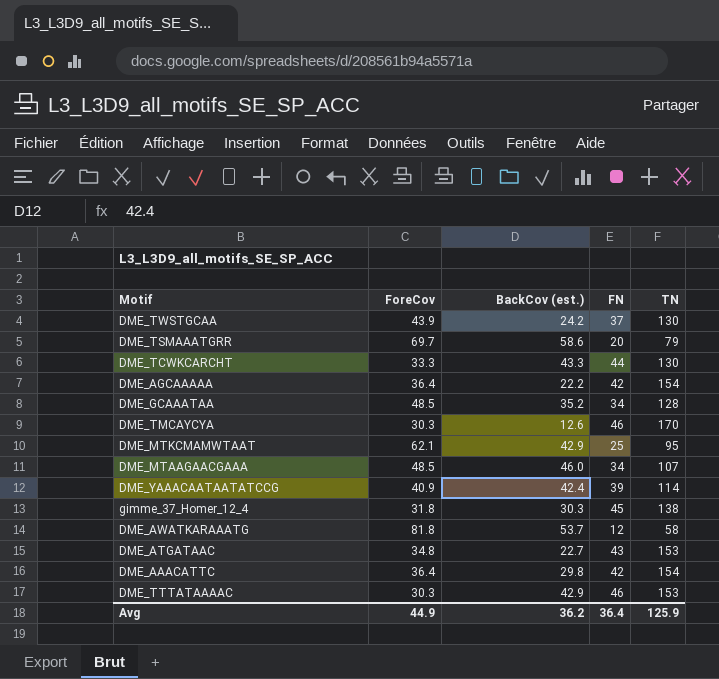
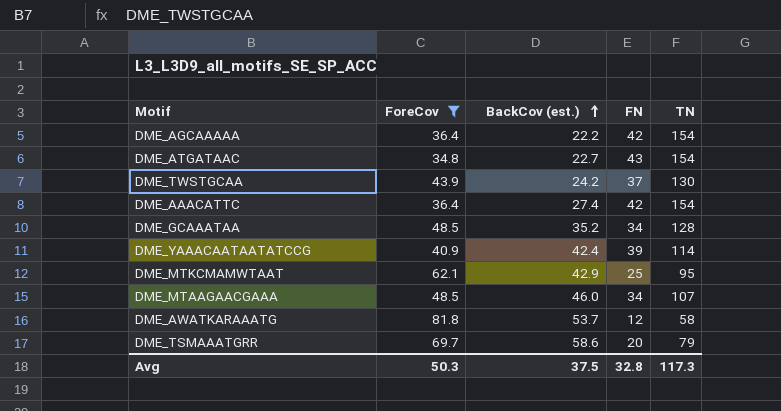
filter: none -> ForeCov >= 34.8
row order: none -> BackCov (est.) ascending
DME_ATGATAAC | TN: 153 -> 154
DME_AAACATTC | BackCov (est.): 29.8 -> 27.4
Avg | ForeCov: 44.9 -> 50.3
Avg | BackCov (est.): 36.2 -> 37.5
Avg | FN: 36.4 -> 32.8
Avg | TN: 125.9 -> 117.3

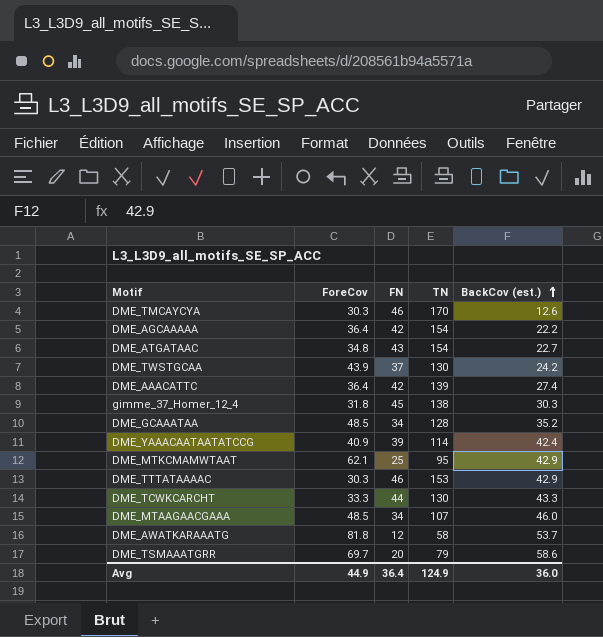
filter: ForeCov >= 34.8 -> none
column BackCov (est.) | position: 3 -> 5
DME_AAACATTC | TN: 154 -> 139
Avg | ForeCov: 50.3 -> 44.9
Avg | FN: 32.8 -> 36.4
Avg | TN: 117.3 -> 124.9
Avg | BackCov (est.): 37.5 -> 36.0

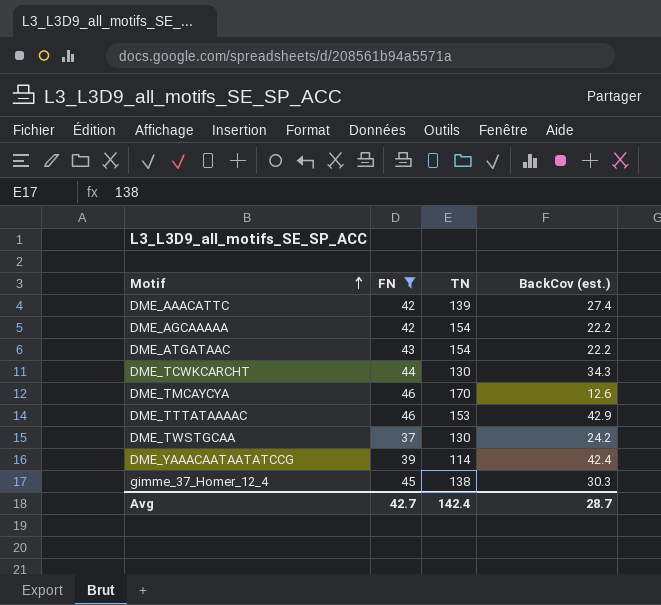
filter: none -> FN >= 37
row order: BackCov (est.) ascending -> Motif ascending
column ForeCov | position: 2 -> none
DME_ATGATAAC | BackCov (est.): 22.7 -> 22.2
DME_TCWKCARCHT | BackCov (est.): 43.3 -> 34.3
Avg | FN: 36.4 -> 42.7
Avg | TN: 124.9 -> 142.4
Avg | BackCov (est.): 36.0 -> 28.7

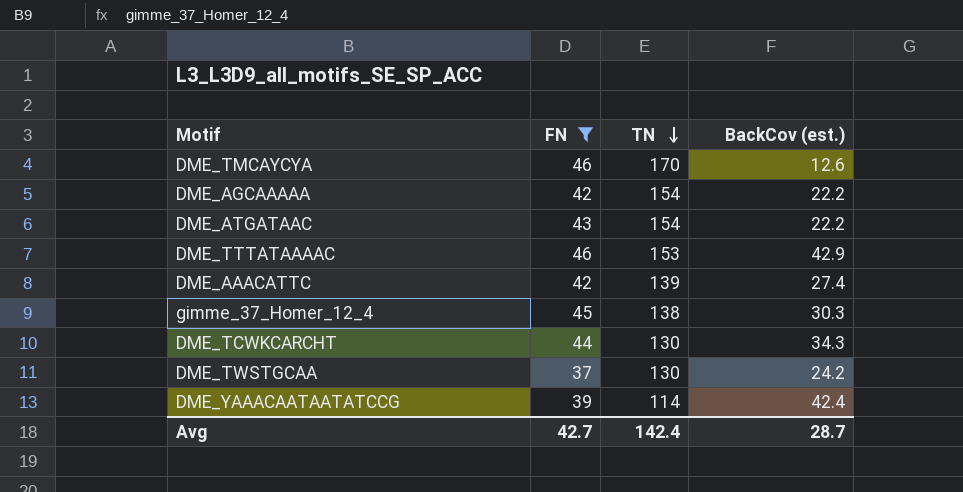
row order: Motif ascending -> TN descending

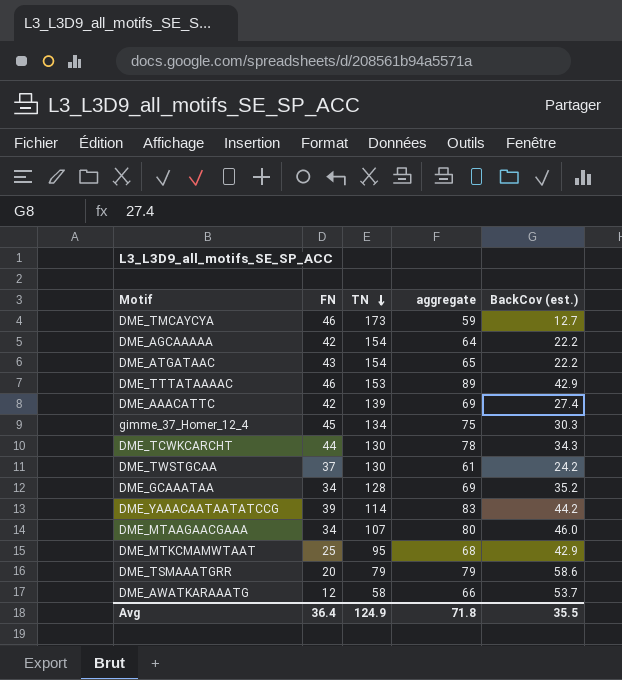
filter: FN >= 37 -> none
column aggregate | formula: none -> [FN] + [BackCov (est.)]
DME_TMCAYCYA | TN: 170 -> 173
DME_TMCAYCYA | BackCov (est.): 12.6 -> 12.7
gimme_37_Homer_12_4 | TN: 138 -> 134
DME_YAAACAATAATATCCG | BackCov (est.): 42.4 -> 44.2
Avg | FN: 42.7 -> 36.4
Avg | TN: 142.4 -> 124.9
Avg | BackCov (est.): 28.7 -> 35.5

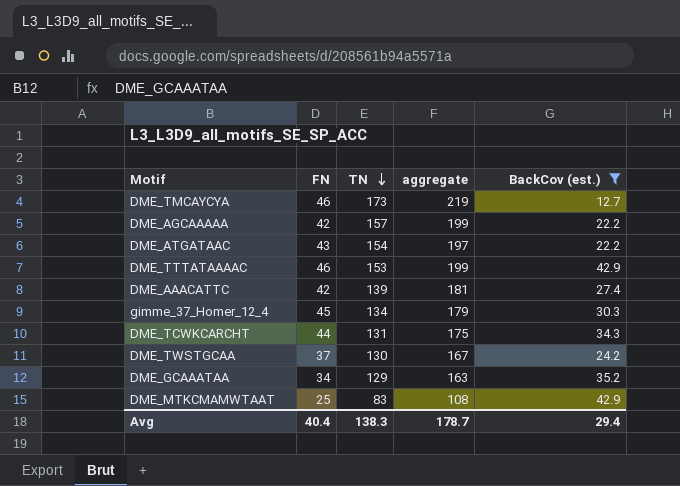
filter: none -> BackCov (est.) <= 42.9
column aggregate | formula: [FN] + [BackCov (est.)] -> [FN] + [TN]
DME_AGCAAAAA | TN: 154 -> 157
DME_TCWKCARCHT | TN: 130 -> 131
DME_GCAAATAA | TN: 128 -> 129
DME_MTKCMAMWTAAT | TN: 95 -> 83
Avg | FN: 36.4 -> 40.4
Avg | TN: 124.9 -> 138.3
Avg | aggregate: 71.8 -> 178.7
Avg | BackCov (est.): 35.5 -> 29.4

